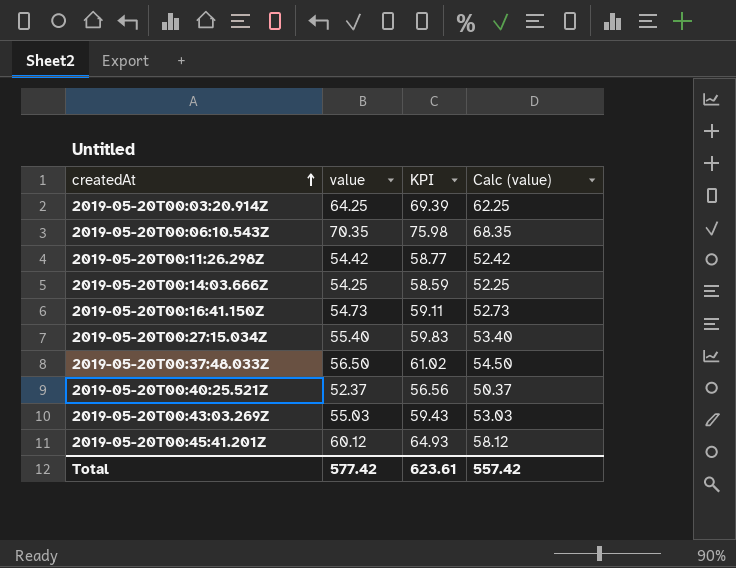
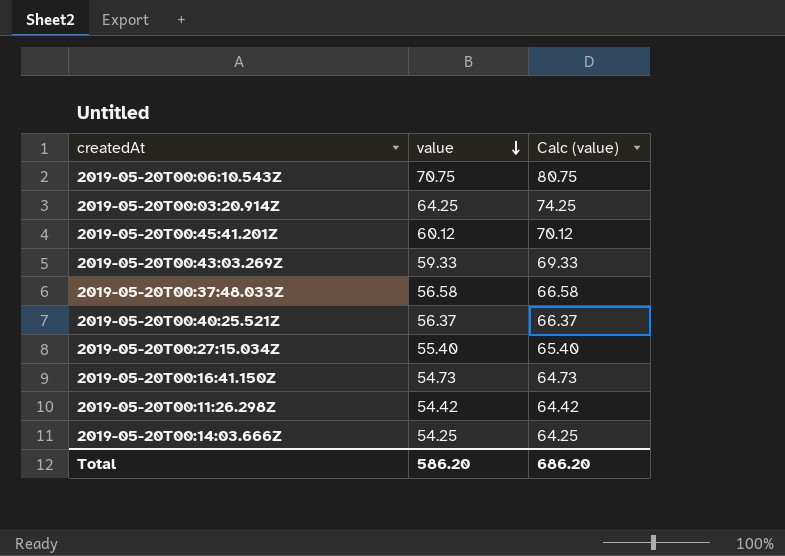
row order: createdAt ascending -> value descending
column KPI | formula: [value] * 1.08 -> none
column Calc (value) | formula: [value] - 2 -> [value] + 10
2019-05-20T00:06:10.543Z | value: 70.35 -> 70.75
2019-05-20T00:43:03.269Z | value: 55.03 -> 59.33
2019-05-20T00:37:48.033Z | value: 56.50 -> 56.58
2019-05-20T00:40:25.521Z | value: 52.37 -> 56.37
Total | value: 577.42 -> 586.20
Total | Calc (value): 557.42 -> 686.20

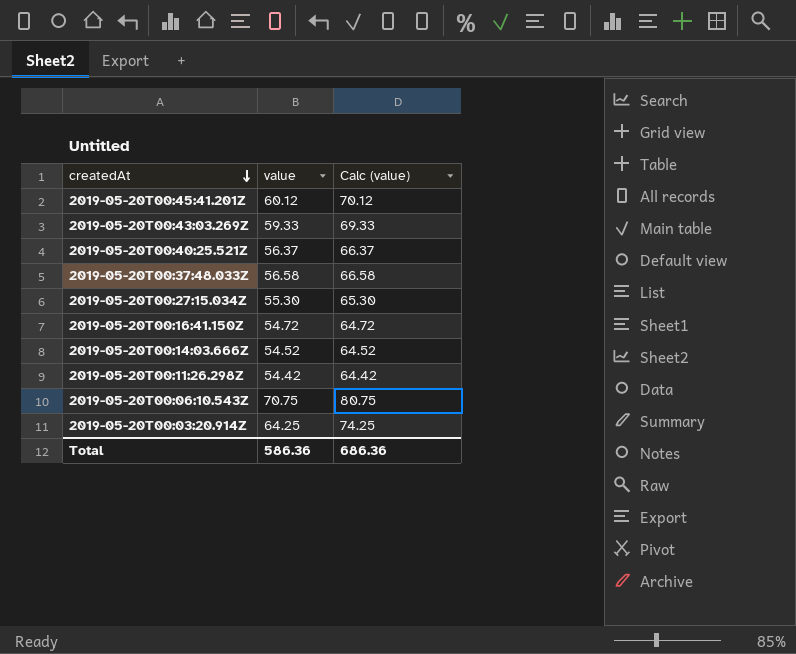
row order: value descending -> createdAt descending
2019-05-20T00:27:15.034Z | value: 55.40 -> 55.30
2019-05-20T00:27:15.034Z | Calc (value): 65.40 -> 65.30
2019-05-20T00:16:41.150Z | value: 54.73 -> 54.72
2019-05-20T00:16:41.150Z | Calc (value): 64.73 -> 64.72
2019-05-20T00:14:03.666Z | value: 54.25 -> 54.52
2019-05-20T00:14:03.666Z | Calc (value): 64.25 -> 64.52
Total | value: 586.20 -> 586.36
Total | Calc (value): 686.20 -> 686.36

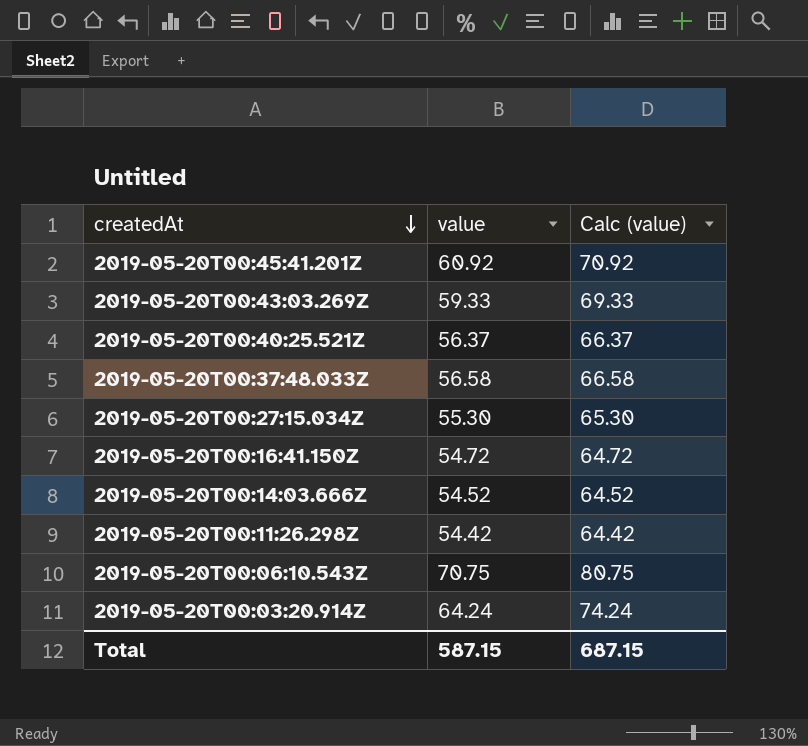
2019-05-20T00:45:41.201Z | value: 60.12 -> 60.92
2019-05-20T00:45:41.201Z | Calc (value): 70.12 -> 70.92
2019-05-20T00:03:20.914Z | value: 64.25 -> 64.24
2019-05-20T00:03:20.914Z | Calc (value): 74.25 -> 74.24
Total | value: 586.36 -> 587.15
Total | Calc (value): 686.36 -> 687.15

